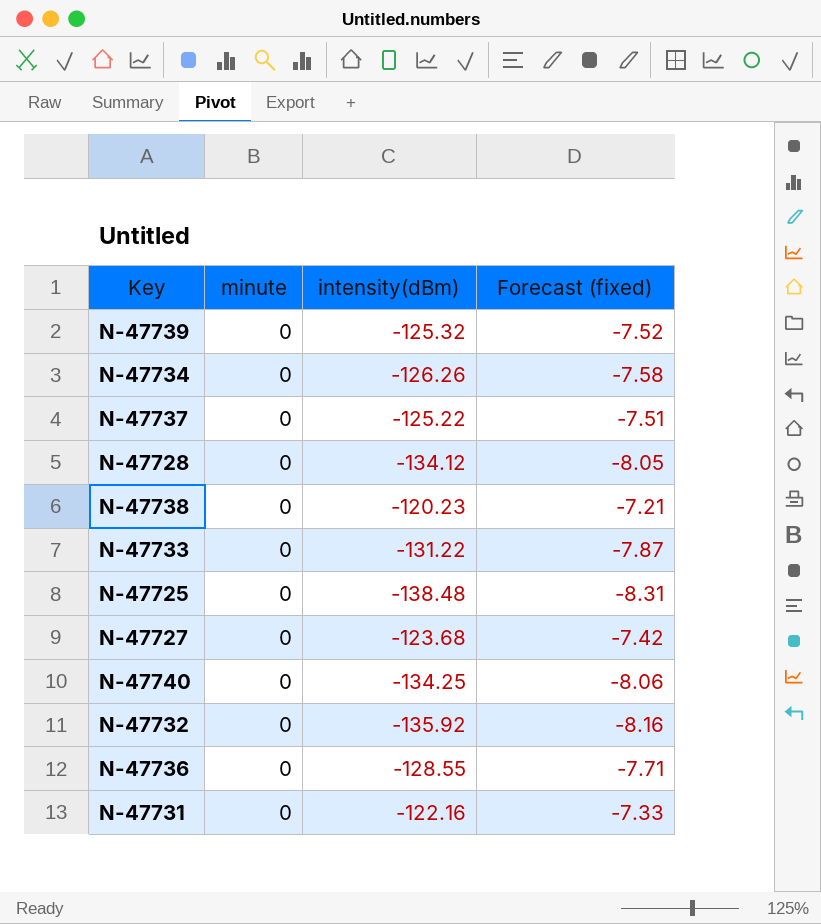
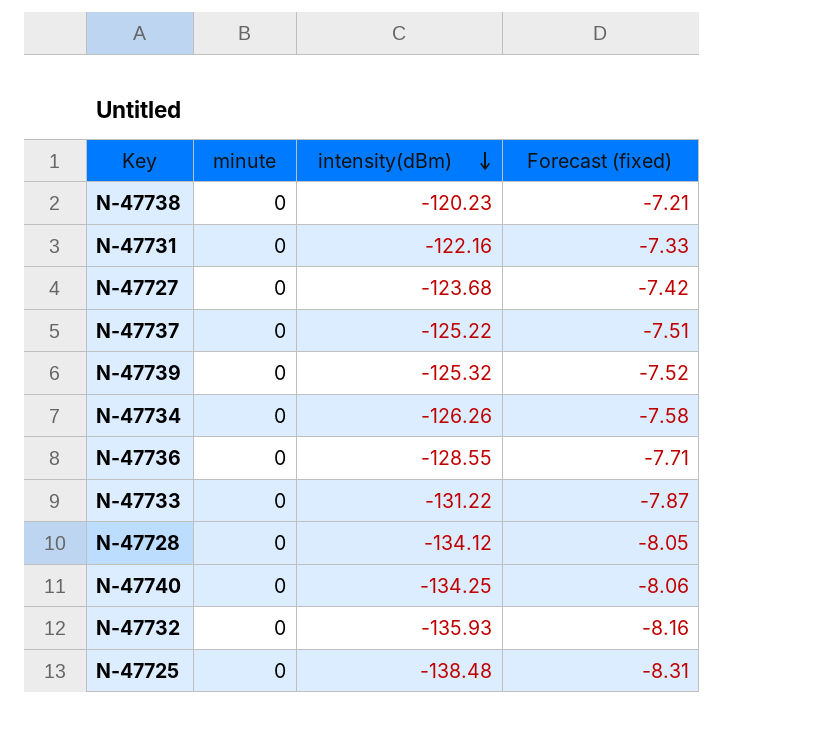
row order: none -> intensity(dBm) descending
N-47732 | intensity(dBm): -135.92 -> -135.93

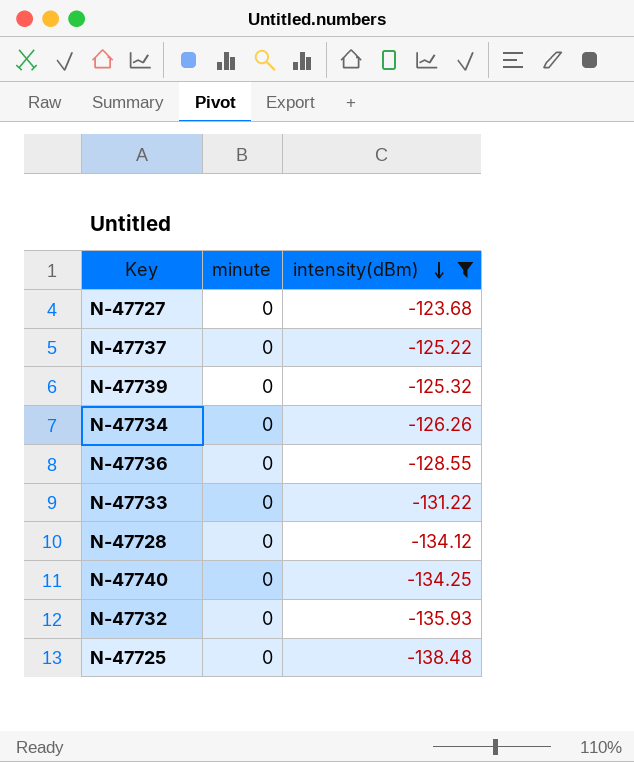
filter: none -> intensity(dBm) <= -123.68
column Forecast (fixed) | formula: [intensity(dBm)] * 0.06 -> none

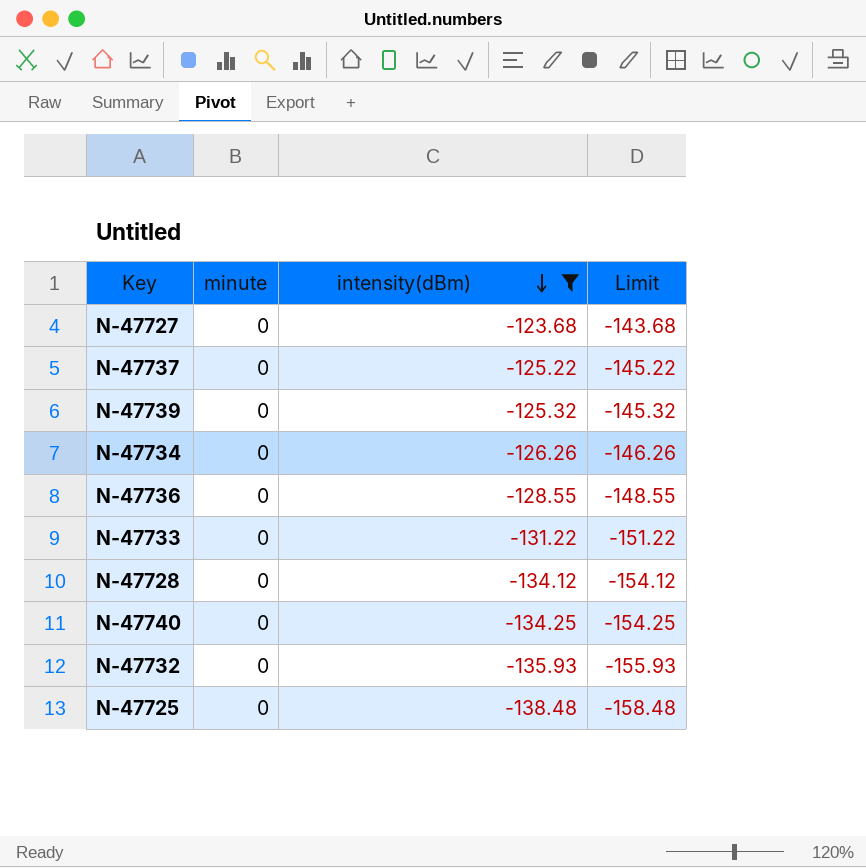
column Limit | formula: none -> [intensity(dBm)] - 20

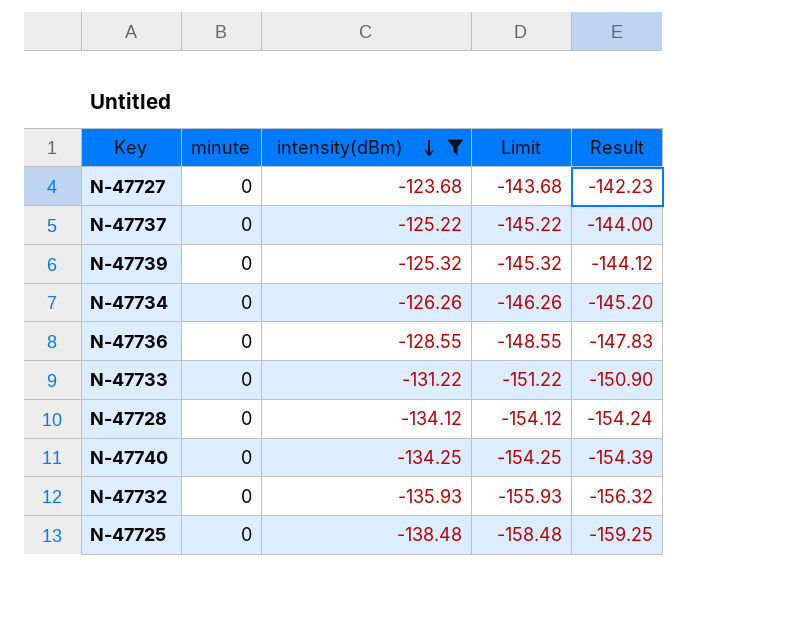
column Result | formula: none -> [intensity(dBm)] * 1.15

